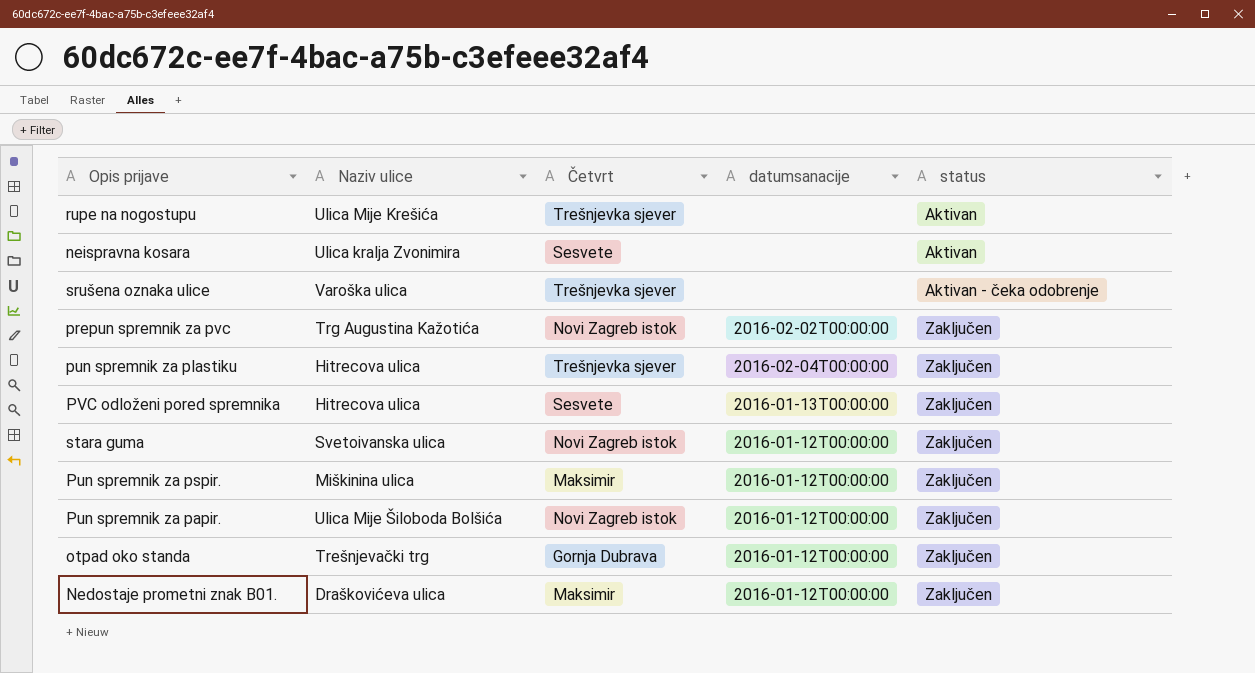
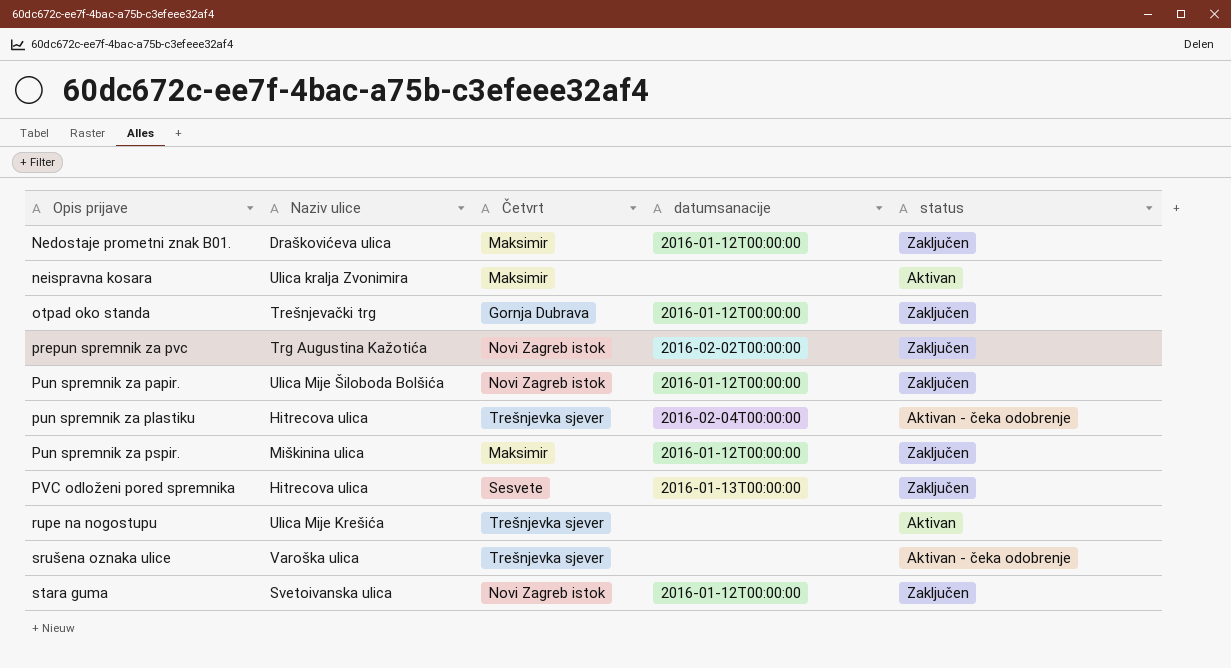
row order: status ascending -> Opis prijave ascending
neispravna kosara | Četvrt: Sesvete -> Maksimir
pun spremnik za plastiku | status: Zaključen -> Aktivan - čeka odobrenje

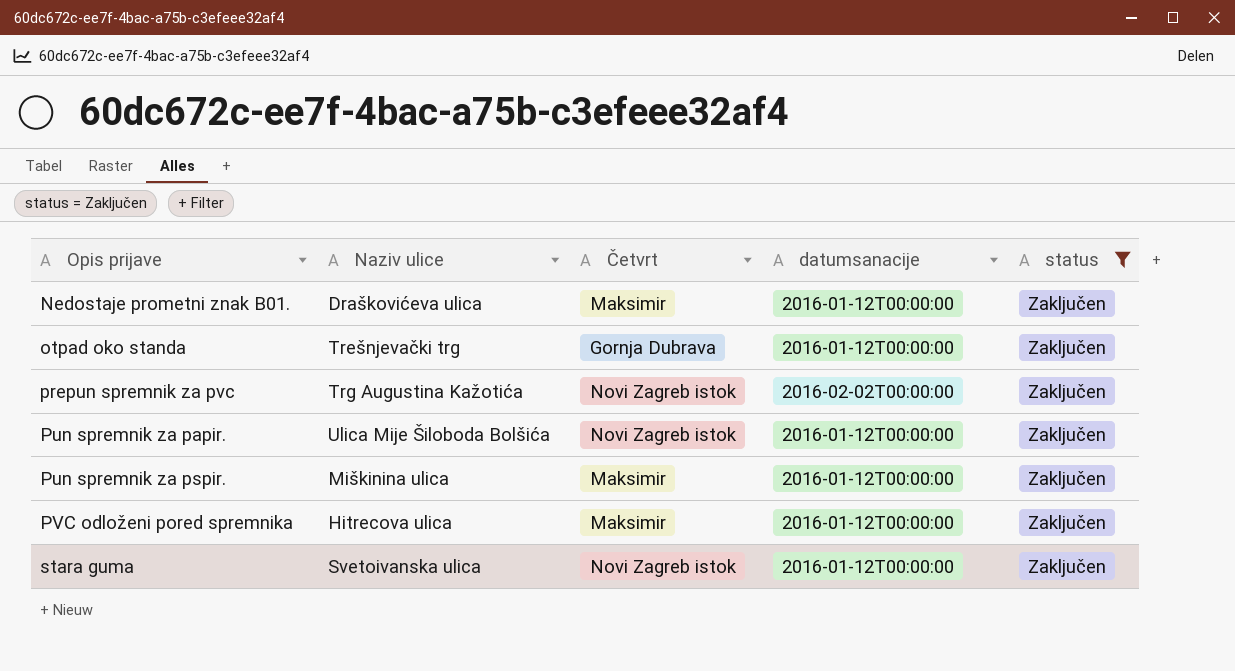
filter: none -> status = Zaključen
PVC odloženi pored spremnika | Četvrt: Sesvete -> Maksimir
PVC odloženi pored spremnika | datumsanacije: 2016-01-13T00:00:00 -> 2016-01-12T00:00:00

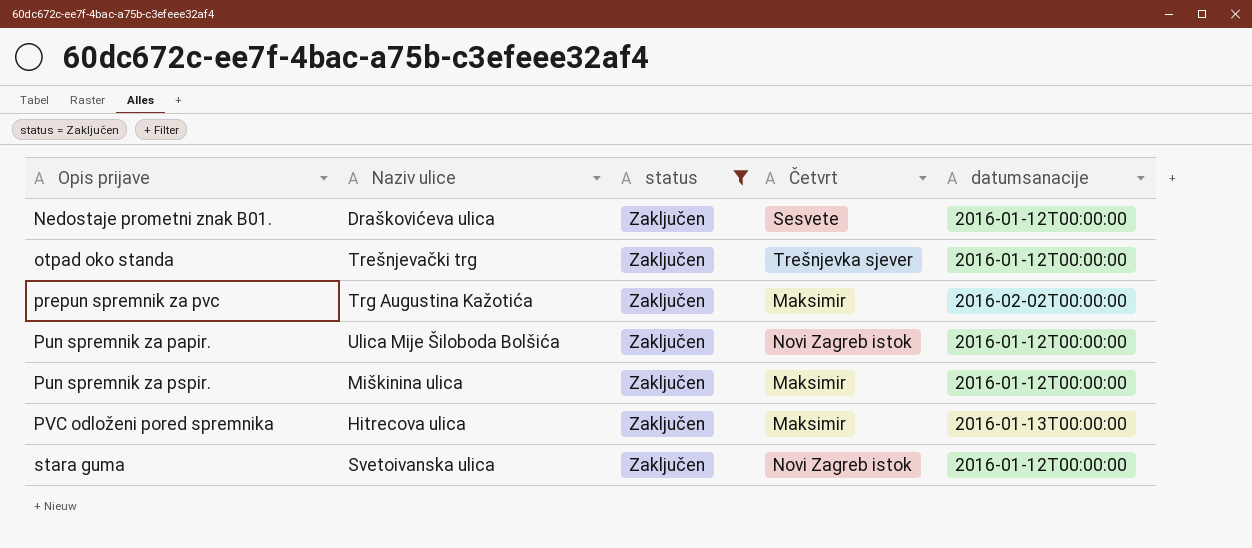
column status | position: 5 -> 3
Nedostaje prometni znak B01. | Četvrt: Maksimir -> Sesvete
otpad oko standa | Četvrt: Gornja Dubrava -> Trešnjevka sjever
prepun spremnik za pvc | Četvrt: Novi Zagreb istok -> Maksimir
PVC odloženi pored spremnika | datumsanacije: 2016-01-12T00:00:00 -> 2016-01-13T00:00:00

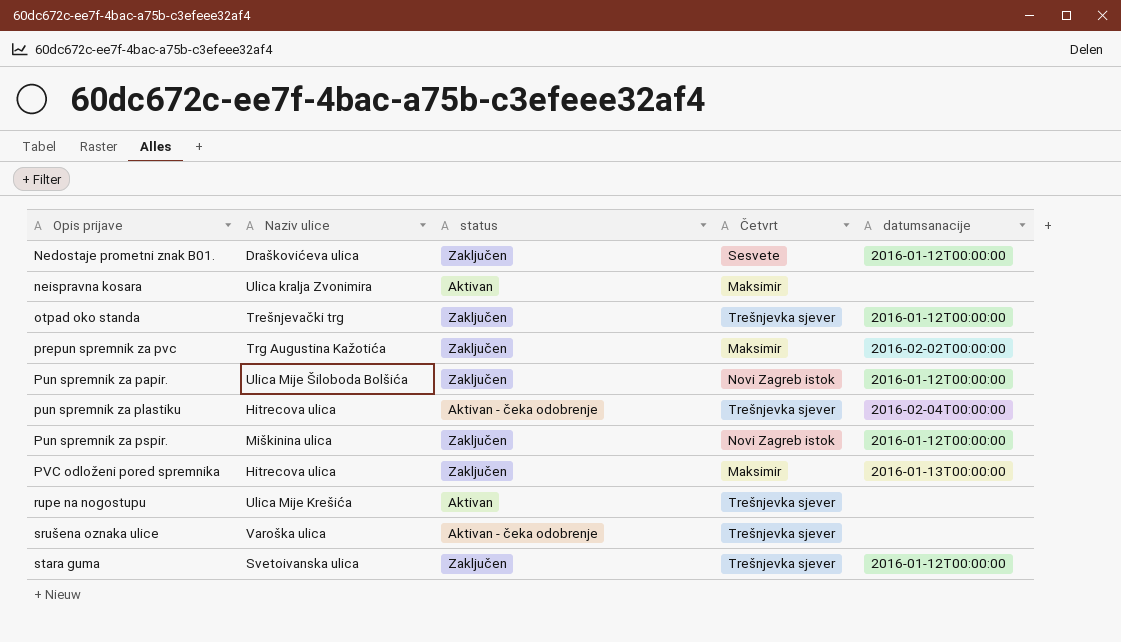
filter: status = Zaključen -> none
Pun spremnik za pspir. | Četvrt: Maksimir -> Novi Zagreb istok
stara guma | Četvrt: Novi Zagreb istok -> Trešnjevka sjever

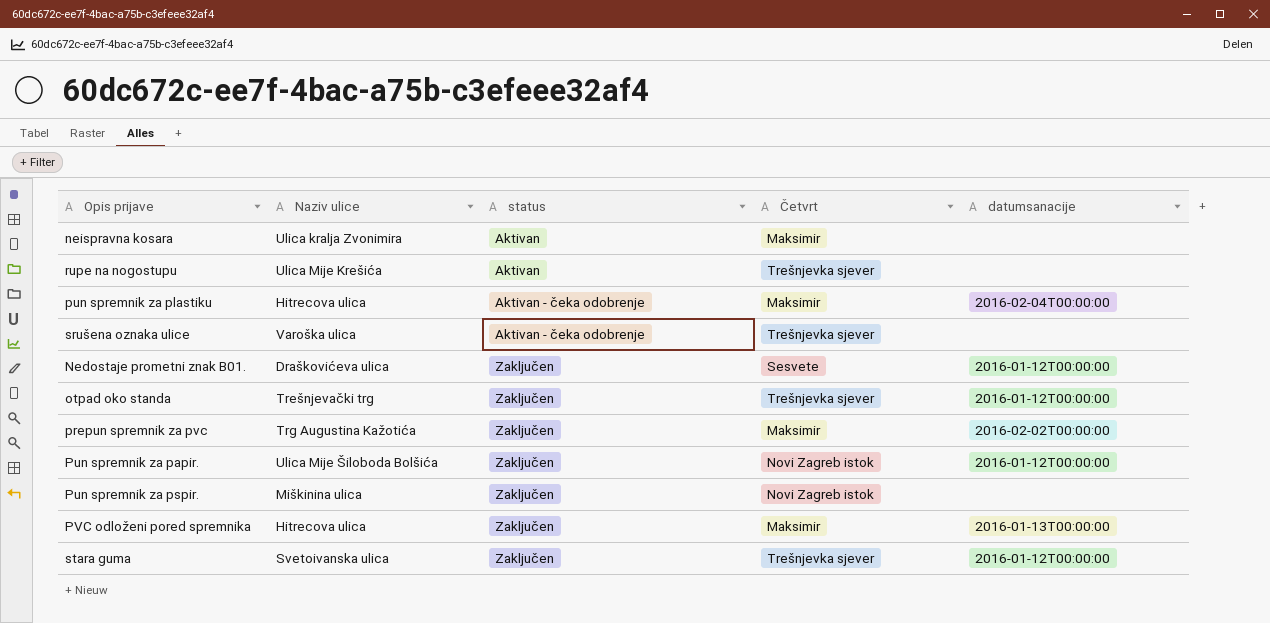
row order: Opis prijave ascending -> status ascending
pun spremnik za plastiku | Četvrt: Trešnjevka sjever -> Maksimir
Pun spremnik za pspir. | datumsanacije: 2016-01-12T00:00:00 -> none

